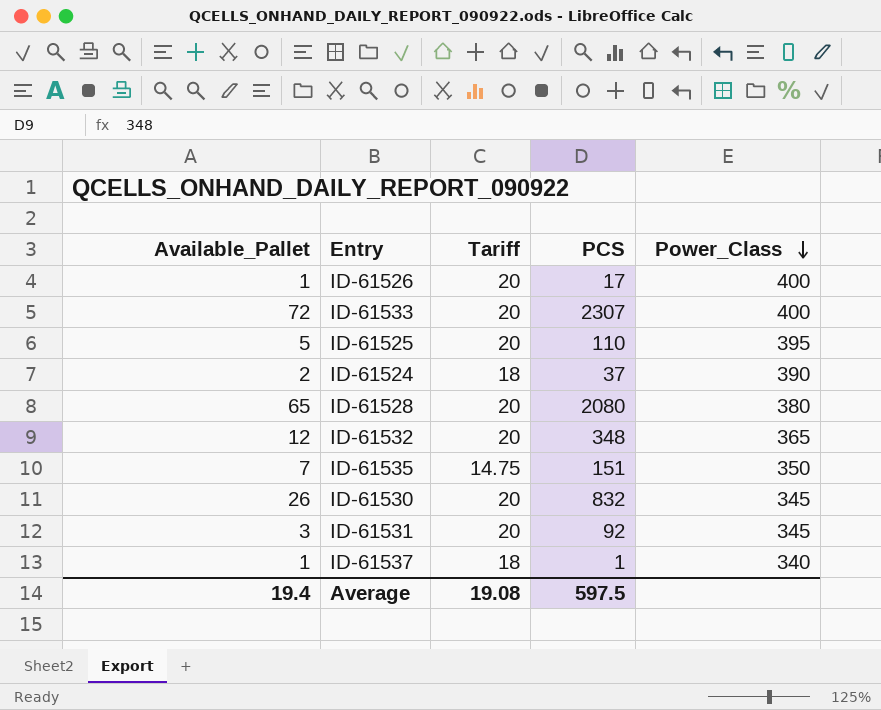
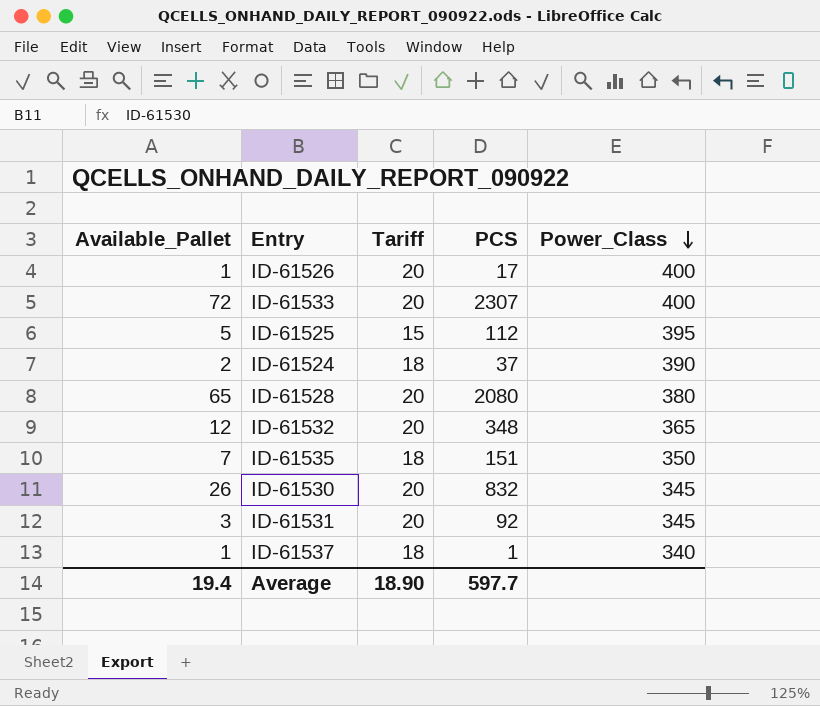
ID-61525 | Tariff: 20 -> 15
ID-61525 | PCS: 110 -> 112
ID-61535 | Tariff: 14.75 -> 18
Average | Tariff: 19.08 -> 18.90
Average | PCS: 597.5 -> 597.7

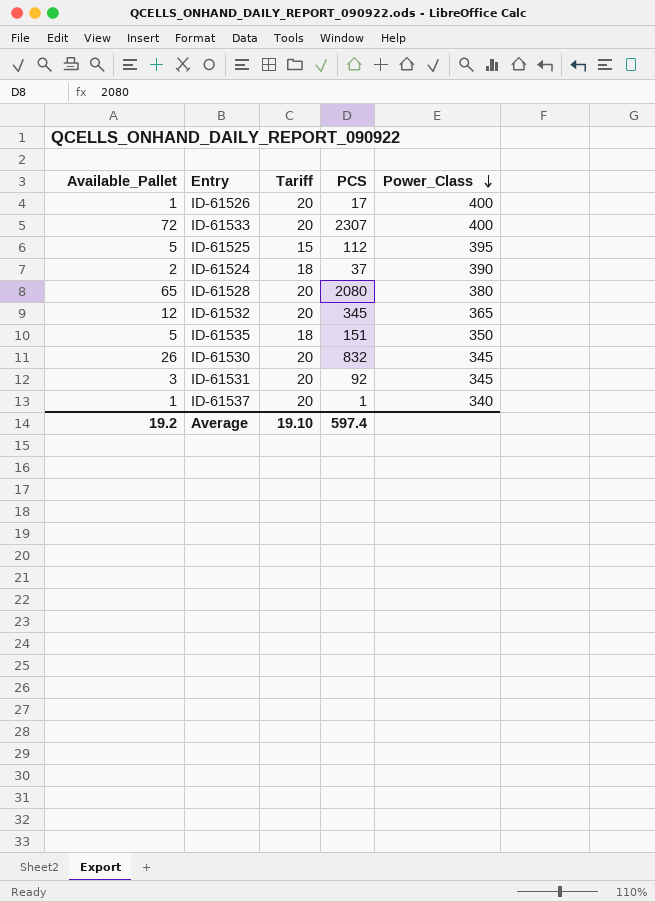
ID-61532 | PCS: 348 -> 345
ID-61535 | Available_Pallet: 7 -> 5
ID-61537 | Tariff: 18 -> 20
Average | Available_Pallet: 19.4 -> 19.2
Average | Tariff: 18.90 -> 19.10
Average | PCS: 597.7 -> 597.4

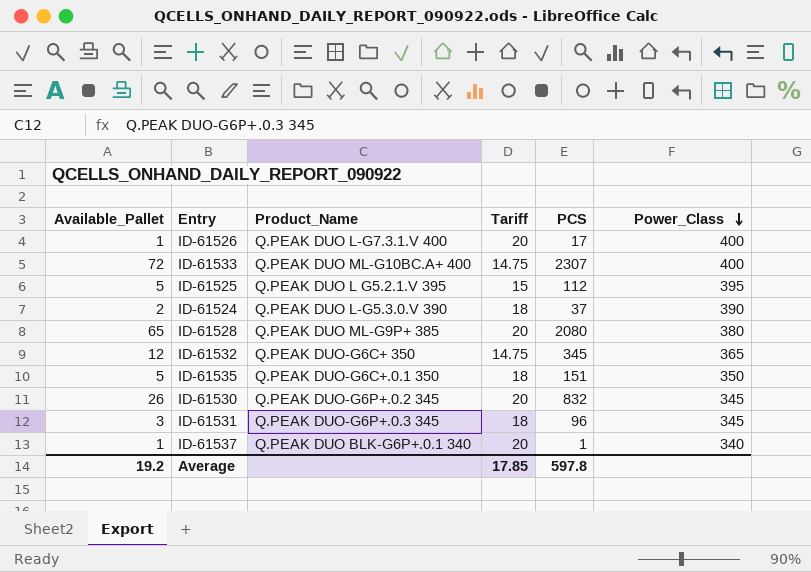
column Product_Name | position: none -> 3
ID-61533 | Tariff: 20 -> 14.75
ID-61532 | Tariff: 20 -> 14.75
ID-61531 | Tariff: 20 -> 18
ID-61531 | PCS: 92 -> 96
Average | Tariff: 19.10 -> 17.85
Average | PCS: 597.4 -> 597.8

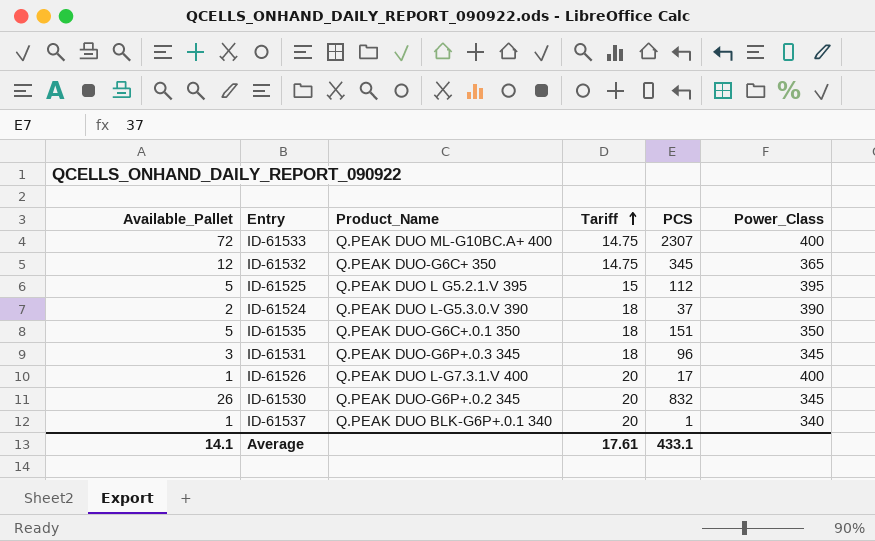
row order: Power_Class descending -> Tariff ascending
row ID-61528: 65 | Q.PEAK DUO ML-G9P+ 385 | 20 | 2080 | 380 -> none
Average | Available_Pallet: 19.2 -> 14.1
Average | Tariff: 17.85 -> 17.61
Average | PCS: 597.8 -> 433.1

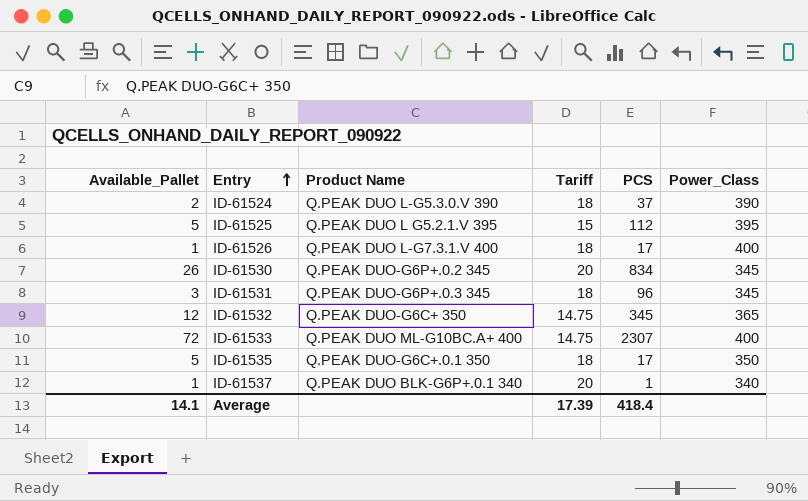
row order: Tariff ascending -> Entry ascending
column name: Product_Name -> Product Name
ID-61526 | Tariff: 20 -> 18
ID-61530 | PCS: 832 -> 834
ID-61535 | PCS: 151 -> 17
Average | Tariff: 17.61 -> 17.39
Average | PCS: 433.1 -> 418.4

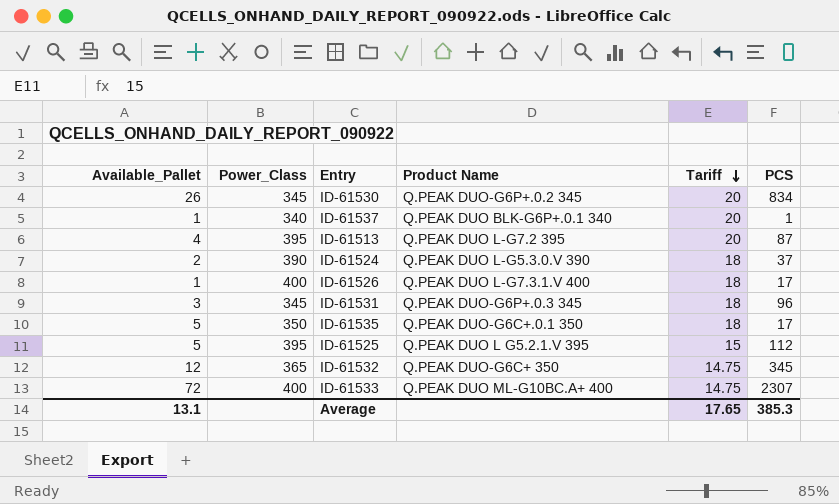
row order: Entry ascending -> Tariff descending
column Power_Class | position: 6 -> 2
row ID-61513: none -> 4 | 395 | Q.PEAK DUO L-G7.2 395 | 20 | 87
Average | Available_Pallet: 14.1 -> 13.1
Average | Tariff: 17.39 -> 17.65
Average | PCS: 418.4 -> 385.3

